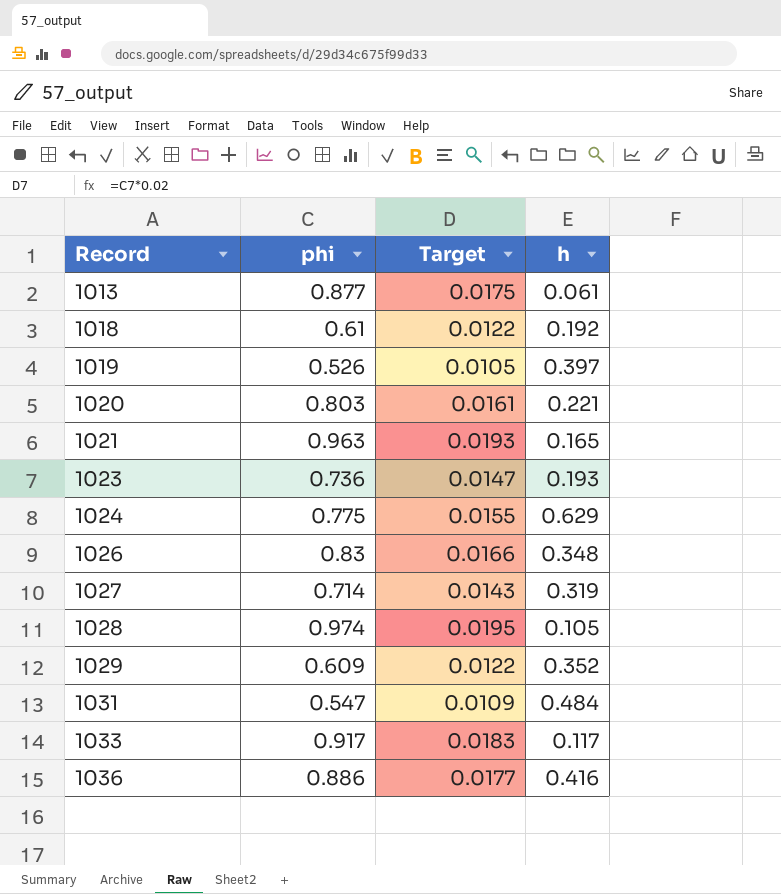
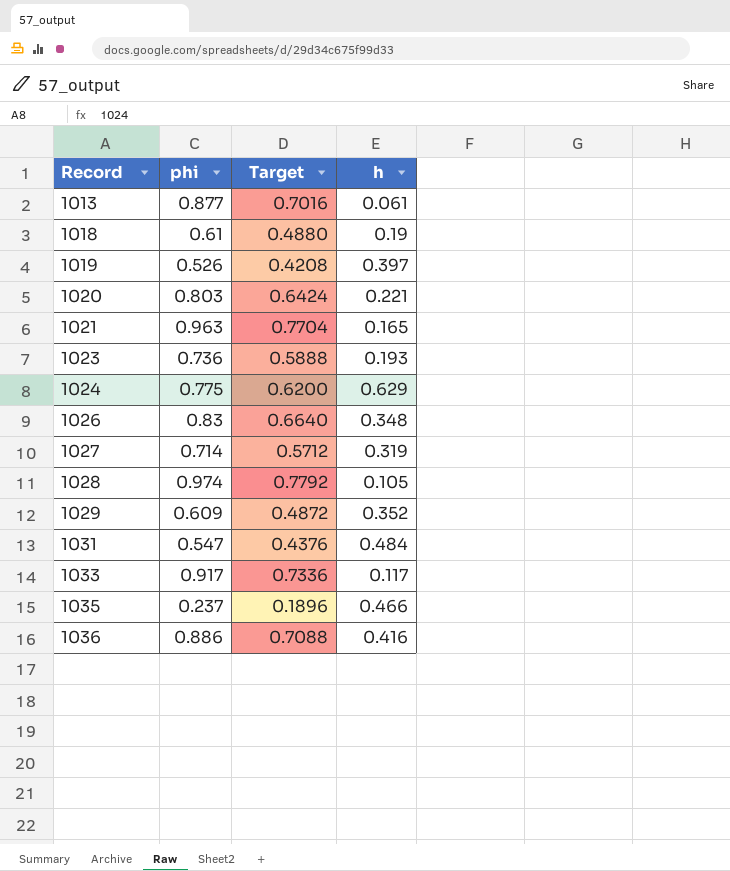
column Target | formula: [phi] * 0.02 -> [phi] * 0.8
1018 | h: 0.192 -> 0.19
row 1035: none -> 0.237 | 0.1896 | 0.466

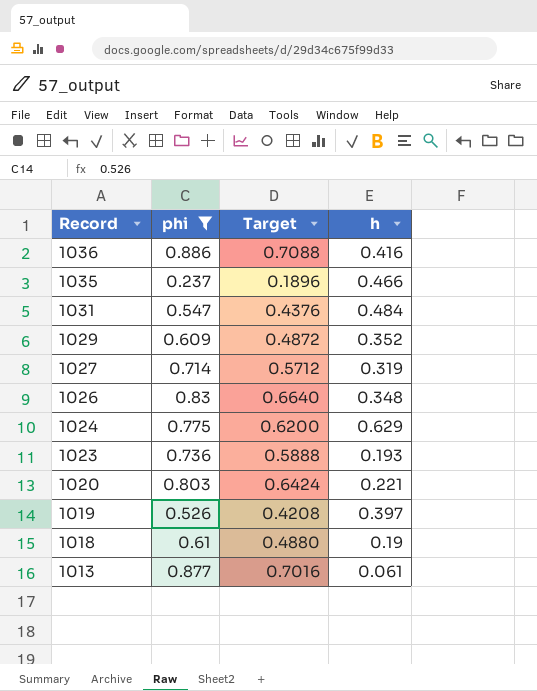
filter: none -> phi <= 0.886
row order: Record ascending -> Record descending

